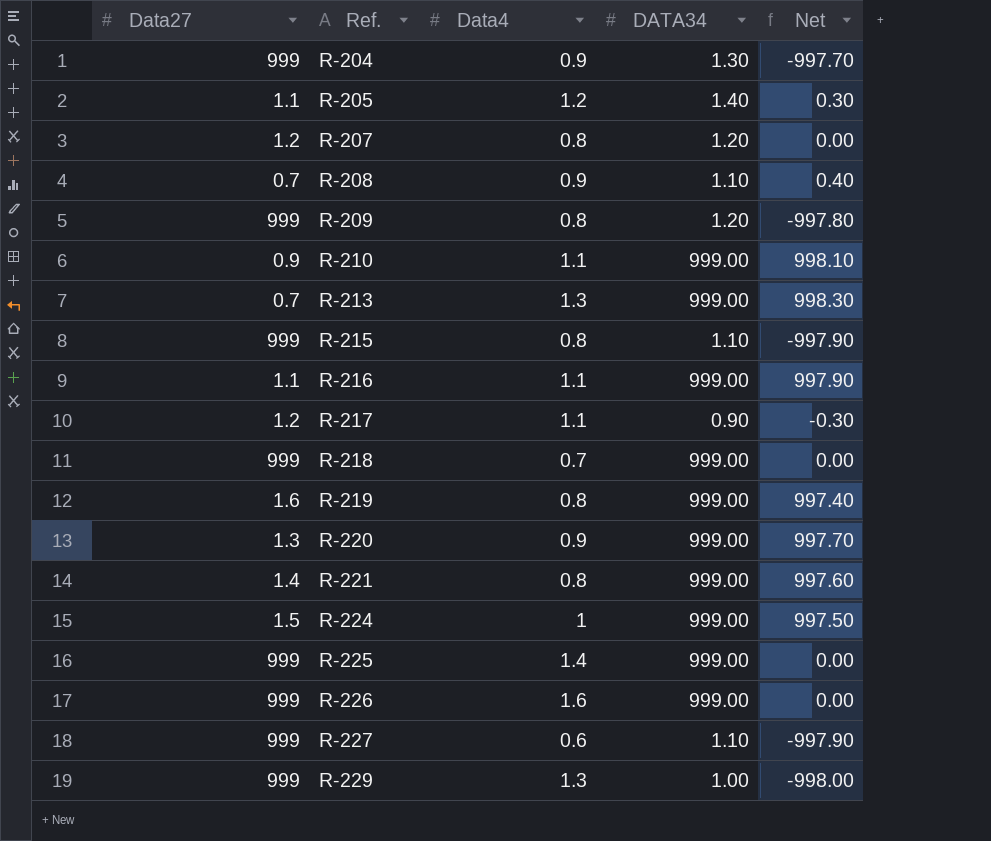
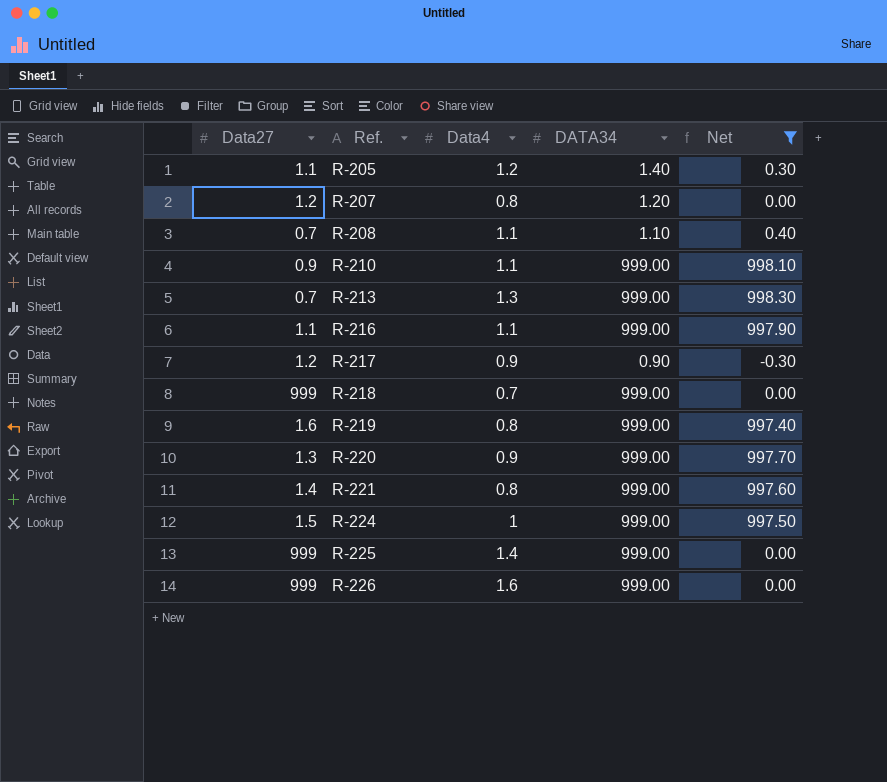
filter: none -> Net >= -0.30
R-208 | Data4: 0.9 -> 1.1
R-217 | Data4: 1.1 -> 0.9

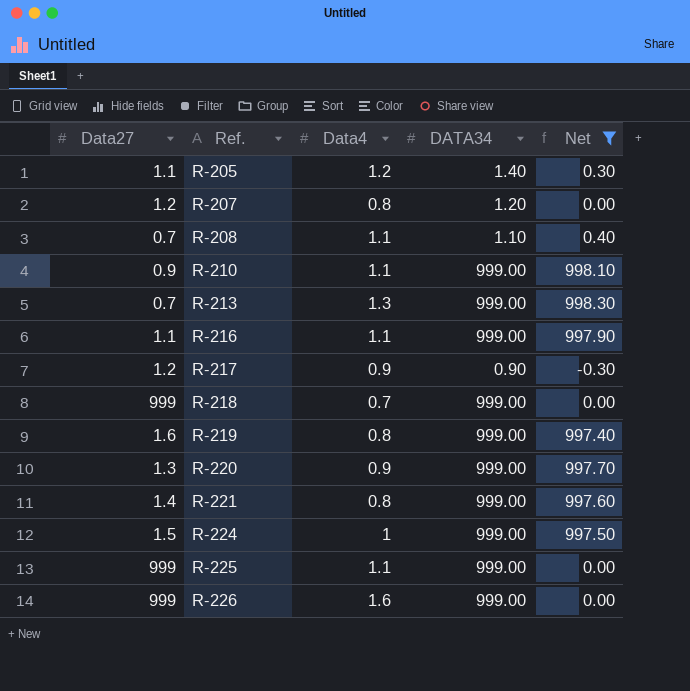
R-225 | Data4: 1.4 -> 1.1

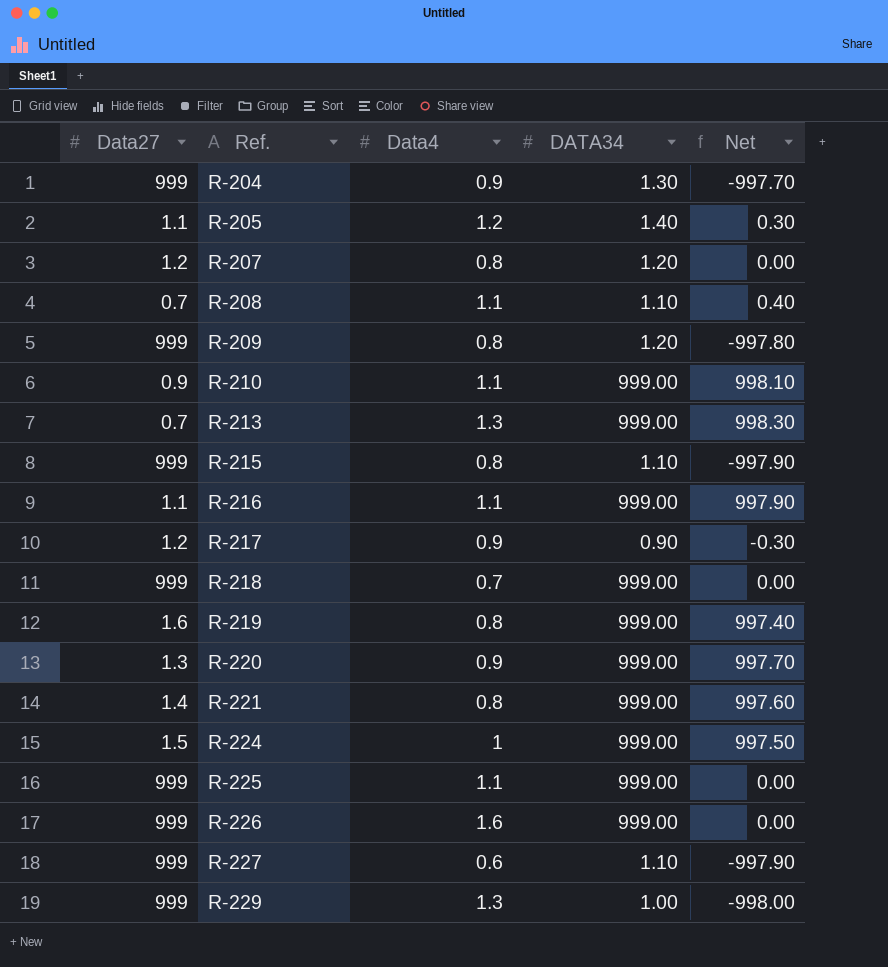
filter: Net >= -0.30 -> none

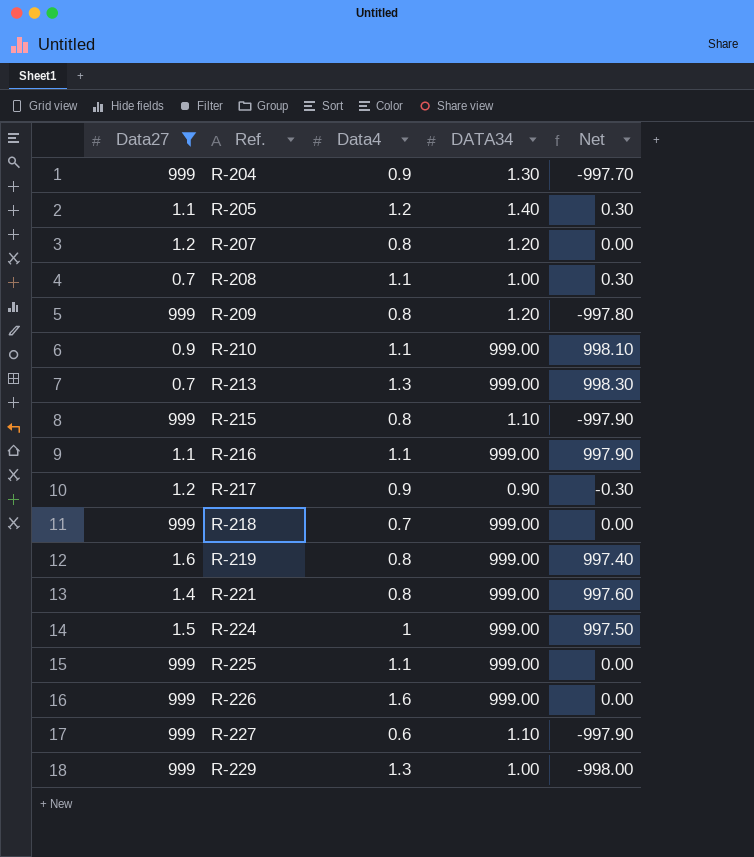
filter: none -> Data27 != 1.3
R-208 | DATA34: 1.10 -> 1.00
R-208 | Net: 0.40 -> 0.30

